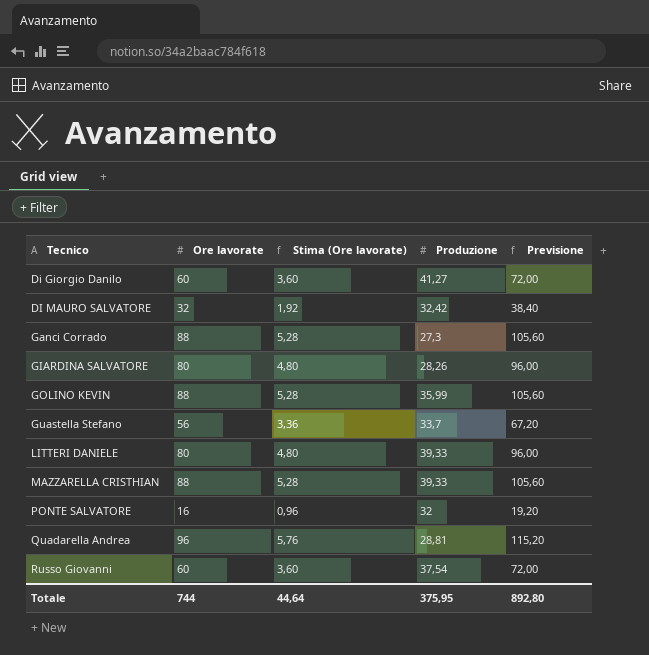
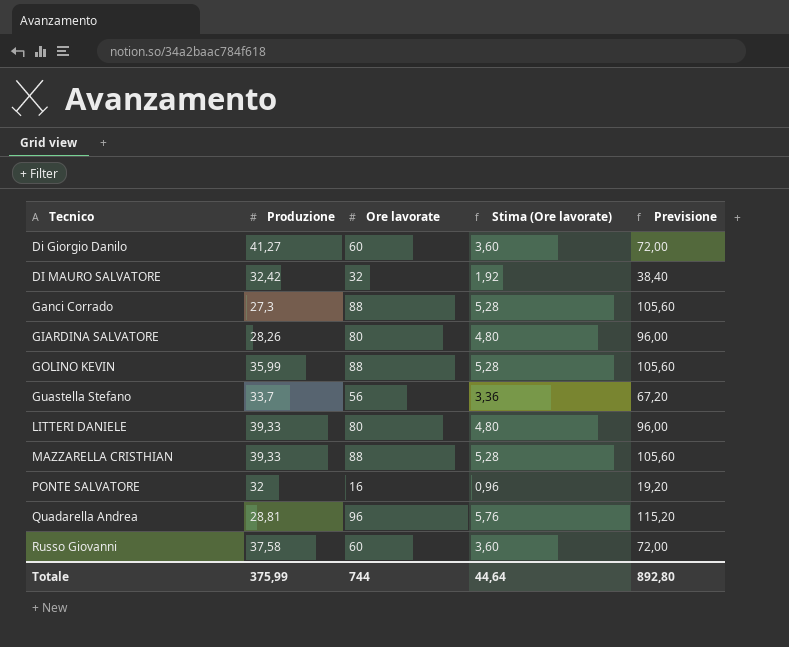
column Produzione | position: 4 -> 2
Russo Giovanni | Produzione: 37,54 -> 37,58
Totale | Produzione: 375,95 -> 375,99

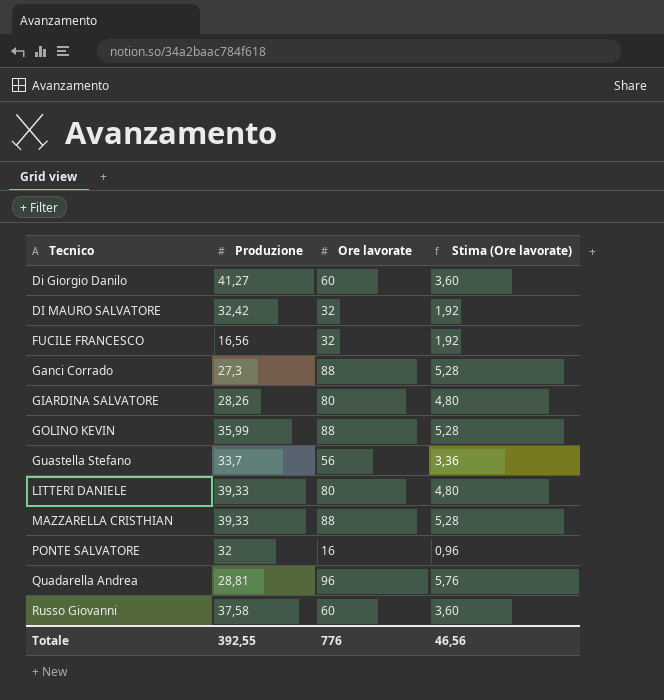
column Previsione | formula: [Ore lavorate] * 1,2 -> none
row FUCILE FRANCESCO: none -> 16,56 | 32 | 1,92
Totale | Produzione: 375,99 -> 392,55
Totale | Ore lavorate: 744 -> 776
Totale | Stima (Ore lavorate): 44,64 -> 46,56

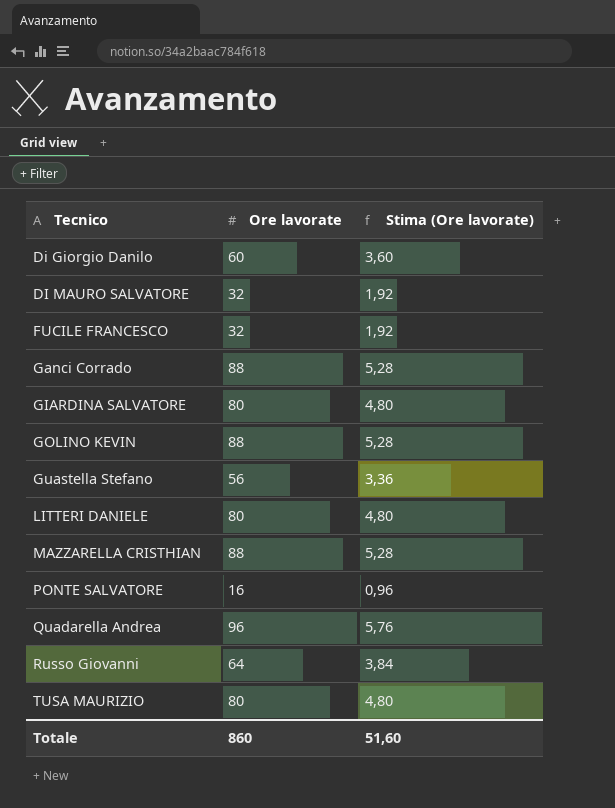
column Produzione | position: 2 -> none
Russo Giovanni | Ore lavorate: 60 -> 64
Russo Giovanni | Stima (Ore lavorate): 3,60 -> 3,84
row TUSA MAURIZIO: none -> 80 | 4,80
Totale | Ore lavorate: 776 -> 860
Totale | Stima (Ore lavorate): 46,56 -> 51,60

